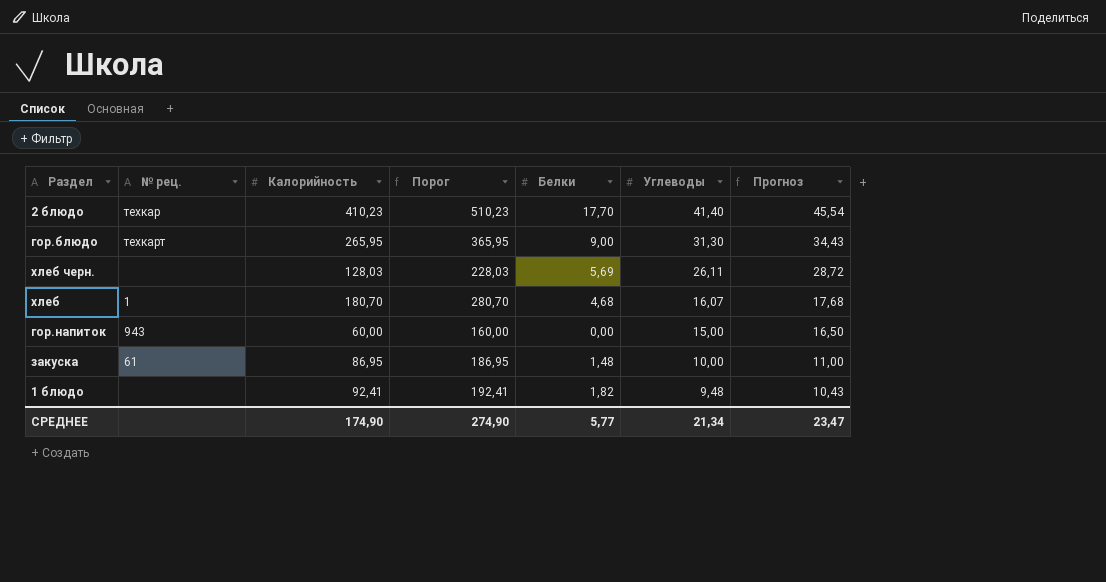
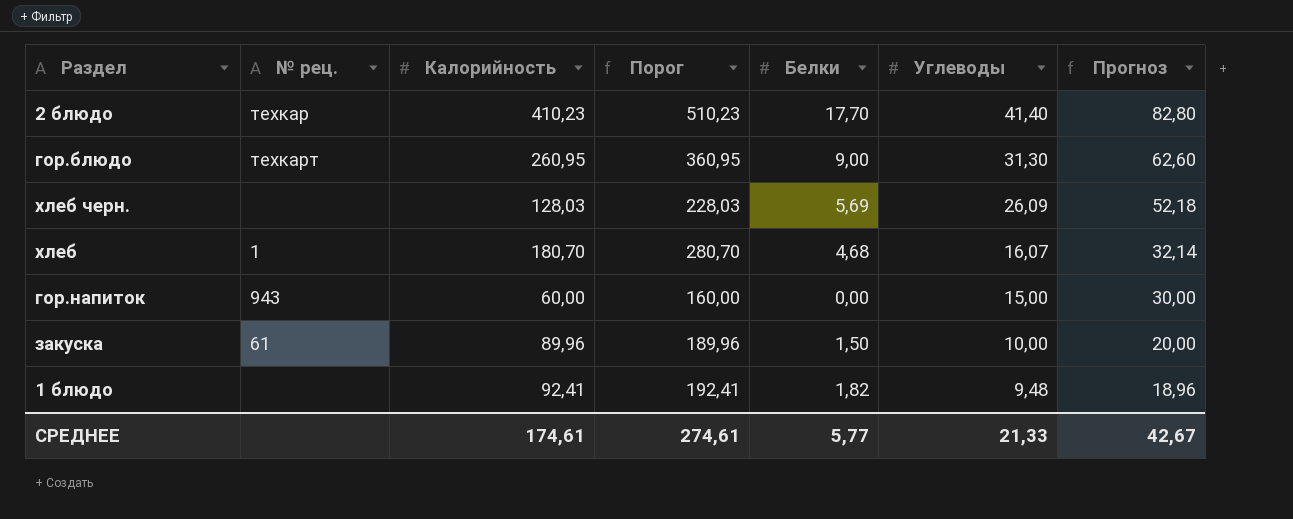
column Прогноз | formula: [Углеводы] * 1,1 -> [Углеводы] * 2
гор.блюдо | Калорийность: 265,95 -> 260,95
гор.блюдо | Порог: 365,95 -> 360,95
хлеб черн. | Углеводы: 26,11 -> 26,09
закуска | Калорийность: 86,95 -> 89,96
закуска | Порог: 186,95 -> 189,96
закуска | Белки: 1,48 -> 1,50
СРЕДНЕЕ | Калорийность: 174,90 -> 174,61
СРЕДНЕЕ | Порог: 274,90 -> 274,61
СРЕДНЕЕ | Углеводы: 21,34 -> 21,33
СРЕДНЕЕ | Прогноз: 23,47 -> 42,67

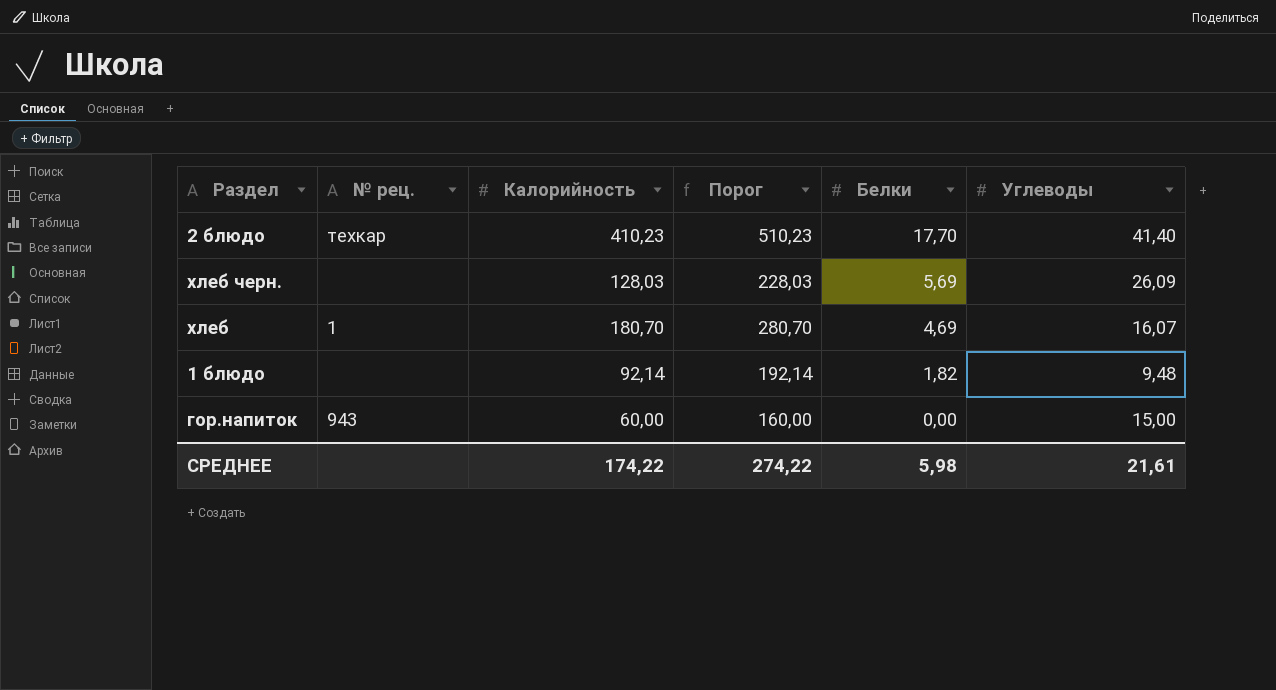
row order: Углеводы descending -> Белки descending
column Прогноз | formula: [Углеводы] * 2 -> none
row гор.блюдо: техкарт | 260,95 | 360,95 | 9,00 | 31,30 | 62,60 -> none
row закуска: 61 | 89,96 | 189,96 | 1,50 | 10,00 | 20,00 -> none
хлеб | Белки: 4,68 -> 4,69
1 блюдо | Калорийность: 92,41 -> 92,14
1 блюдо | Порог: 192,41 -> 192,14
СРЕДНЕЕ | Калорийность: 174,61 -> 174,22
СРЕДНЕЕ | Порог: 274,61 -> 274,22
СРЕДНЕЕ | Белки: 5,77 -> 5,98
СРЕДНЕЕ | Углеводы: 21,33 -> 21,61

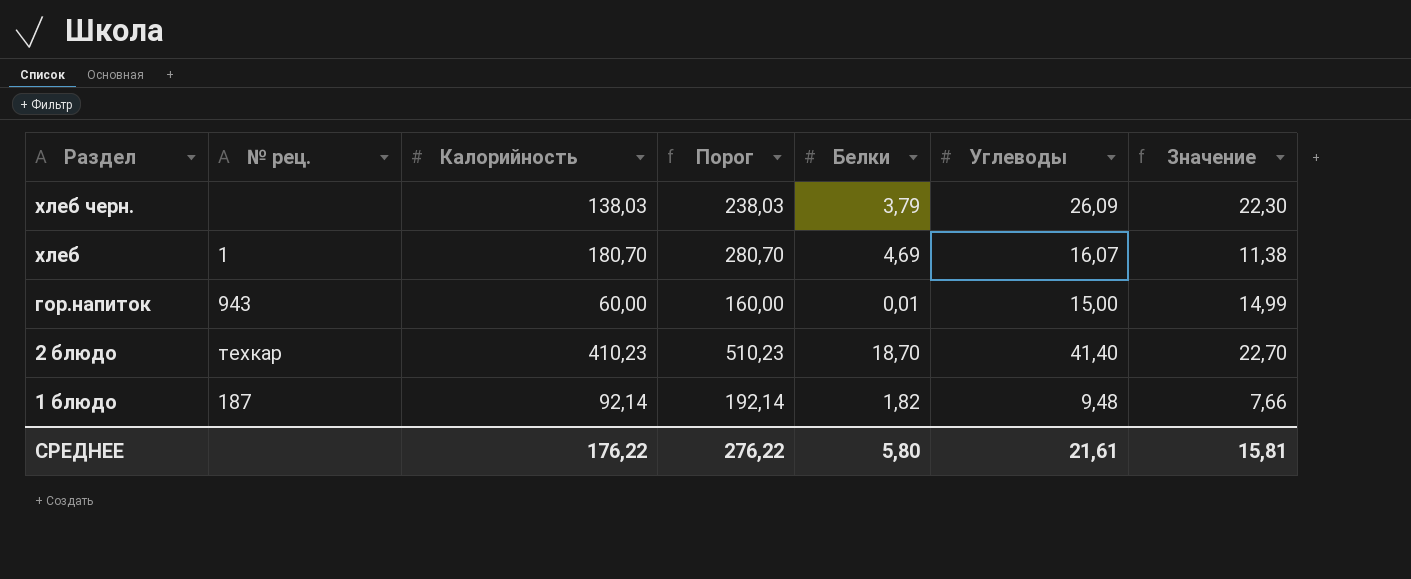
row order: Белки descending -> Раздел descending
column Значение | formula: none -> [Углеводы] - [Белки]
хлеб черн. | Калорийность: 128,03 -> 138,03
хлеб черн. | Порог: 228,03 -> 238,03
хлеб черн. | Белки: 5,69 -> 3,79
гор.напиток | Белки: 0,00 -> 0,01
2 блюдо | Белки: 17,70 -> 18,70
1 блюдо | № рец.: none -> 187
СРЕДНЕЕ | Калорийность: 174,22 -> 176,22
СРЕДНЕЕ | Порог: 274,22 -> 276,22
СРЕДНЕЕ | Белки: 5,98 -> 5,80

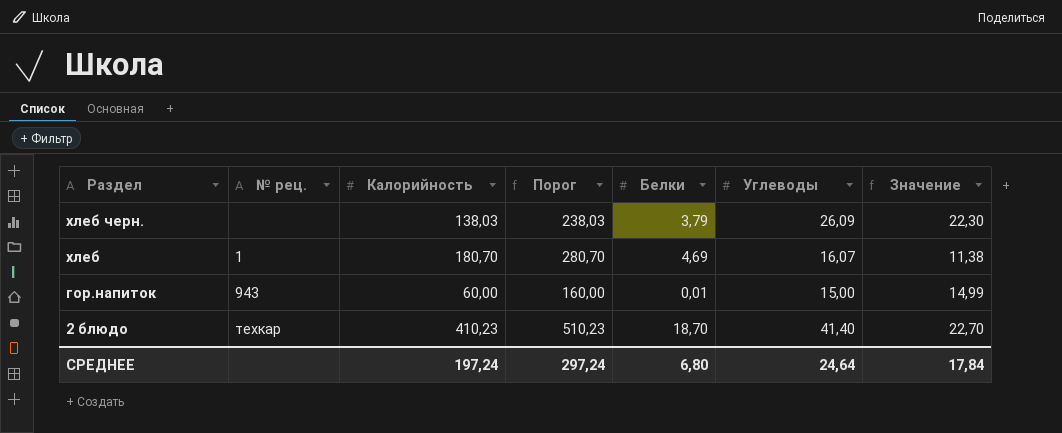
row 1 блюдо: 187 | 92,14 | 192,14 | 1,82 | 9,48 | 7,66 -> none
СРЕДНЕЕ | Калорийность: 176,22 -> 197,24
СРЕДНЕЕ | Порог: 276,22 -> 297,24
СРЕДНЕЕ | Белки: 5,80 -> 6,80
СРЕДНЕЕ | Углеводы: 21,61 -> 24,64
СРЕДНЕЕ | Значение: 15,81 -> 17,84

